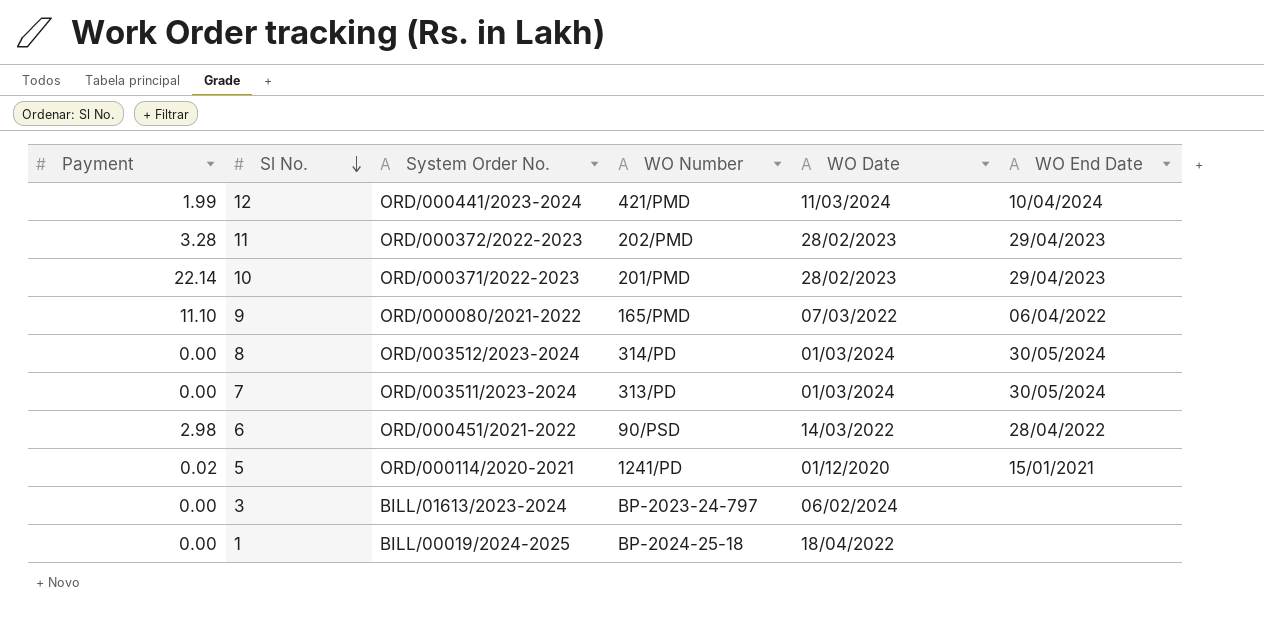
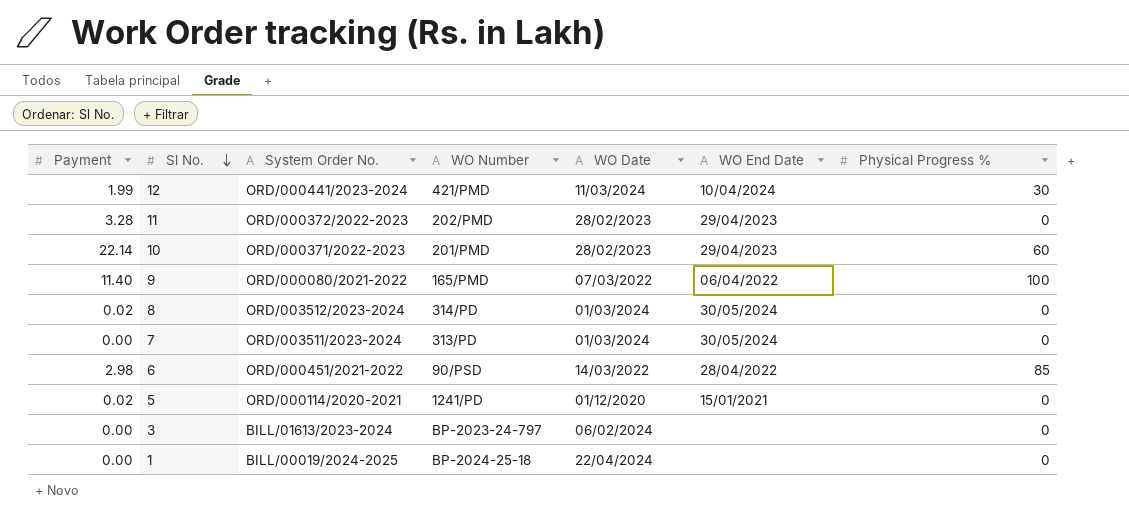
column Physical Progress % | position: none -> 7
9 | Payment: 11.10 -> 11.40
8 | Payment: 0.00 -> 0.02
1 | WO Date: 18/04/2022 -> 22/04/2024

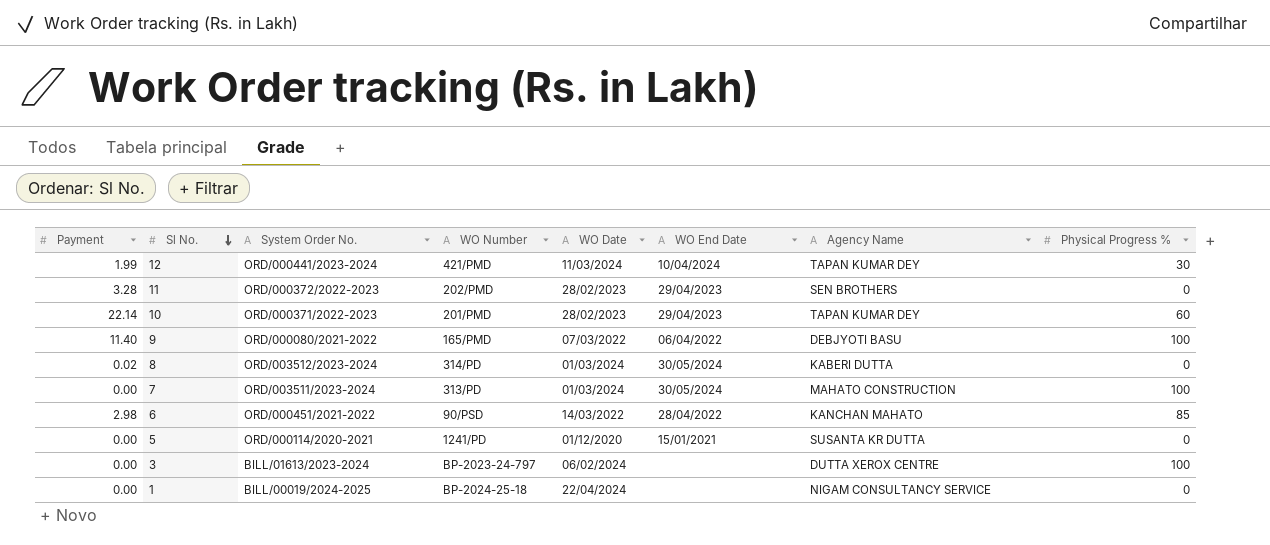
column Agency Name | position: none -> 7
7 | Physical Progress %: 0 -> 100
5 | Payment: 0.02 -> 0.00
3 | Physical Progress %: 0 -> 100

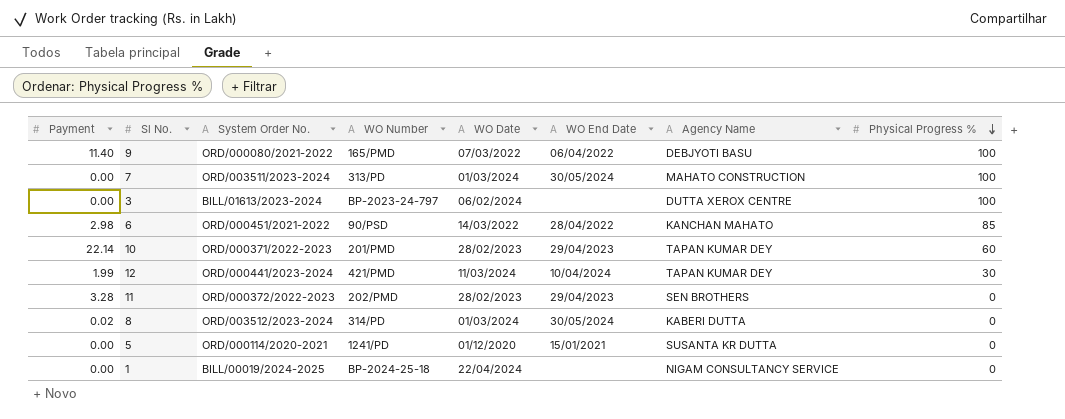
row order: Sl No. descending -> Physical Progress % descending

